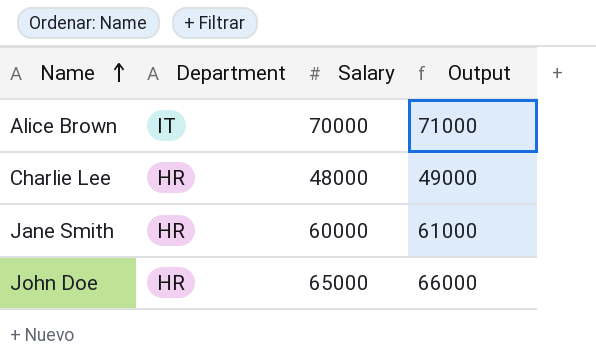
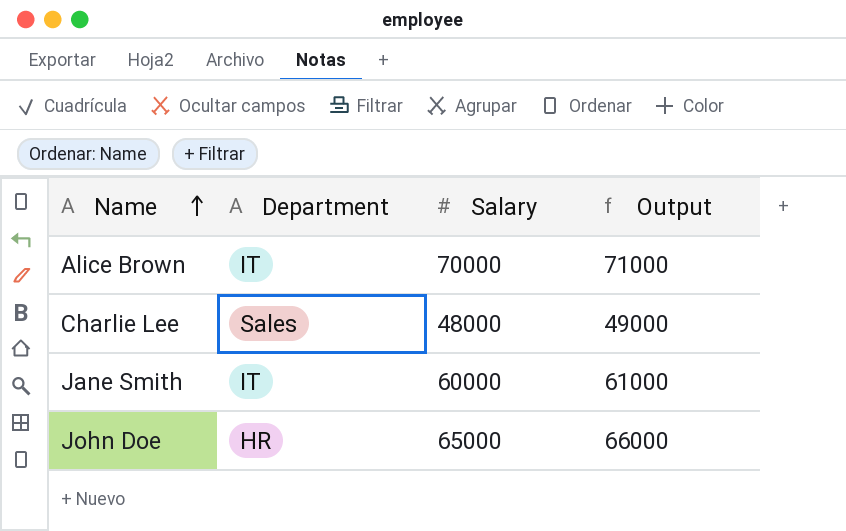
Charlie Lee | Department: HR -> Sales
Jane Smith | Department: HR -> IT

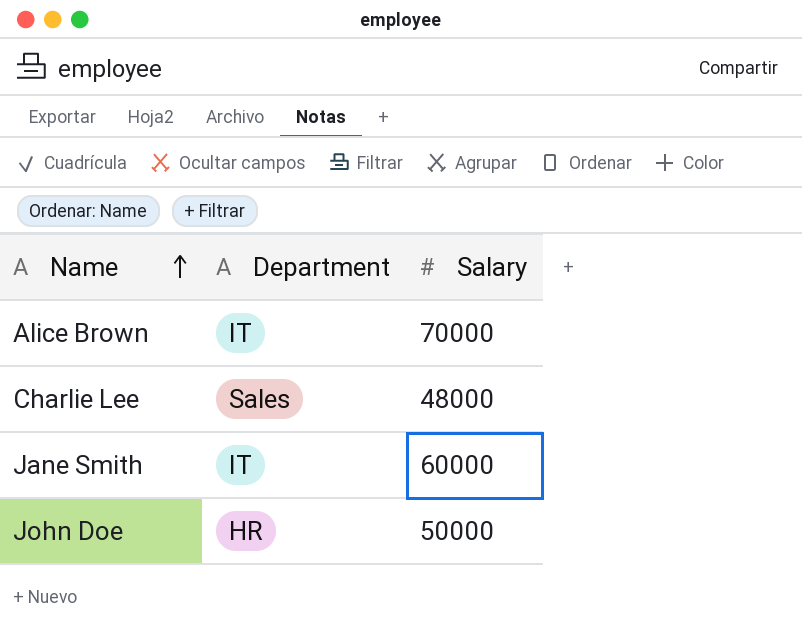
column Output | formula: [Salary] + 1000 -> none
John Doe | Salary: 65000 -> 50000

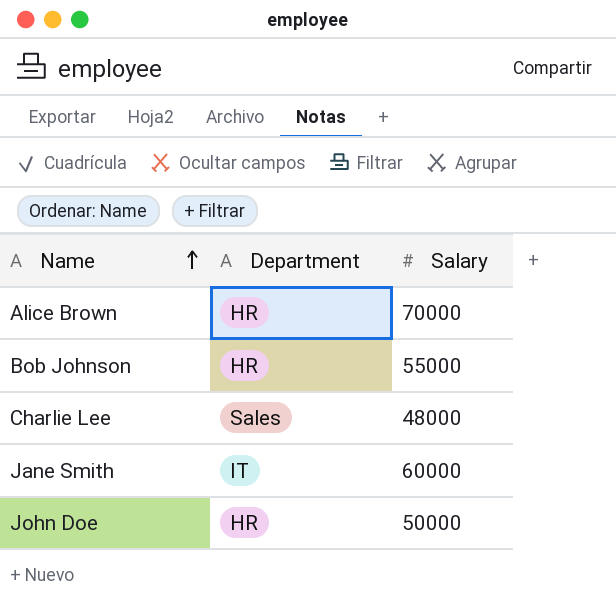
Alice Brown | Department: IT -> HR
row Bob Johnson: none -> HR | 55000

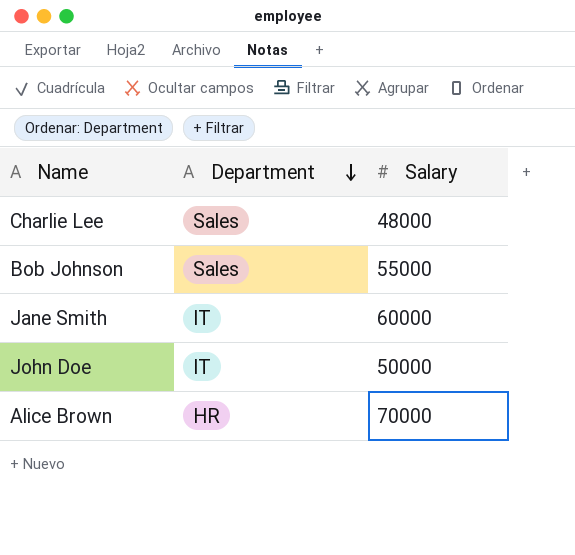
row order: Name ascending -> Department descending
Bob Johnson | Department: HR -> Sales
John Doe | Department: HR -> IT

